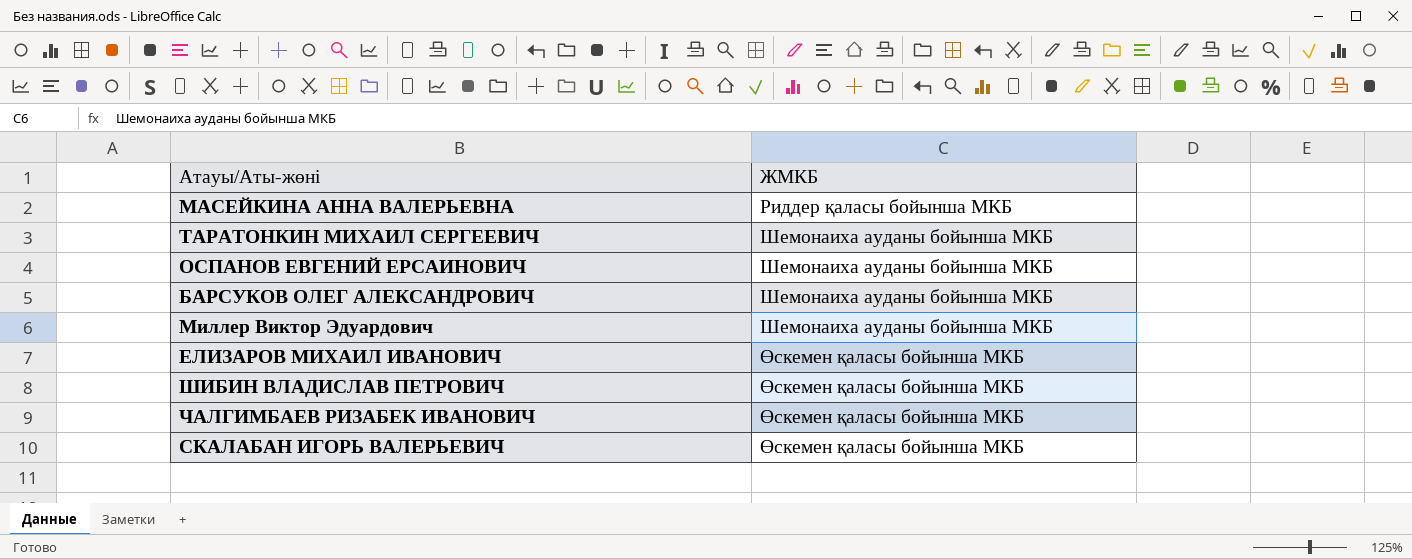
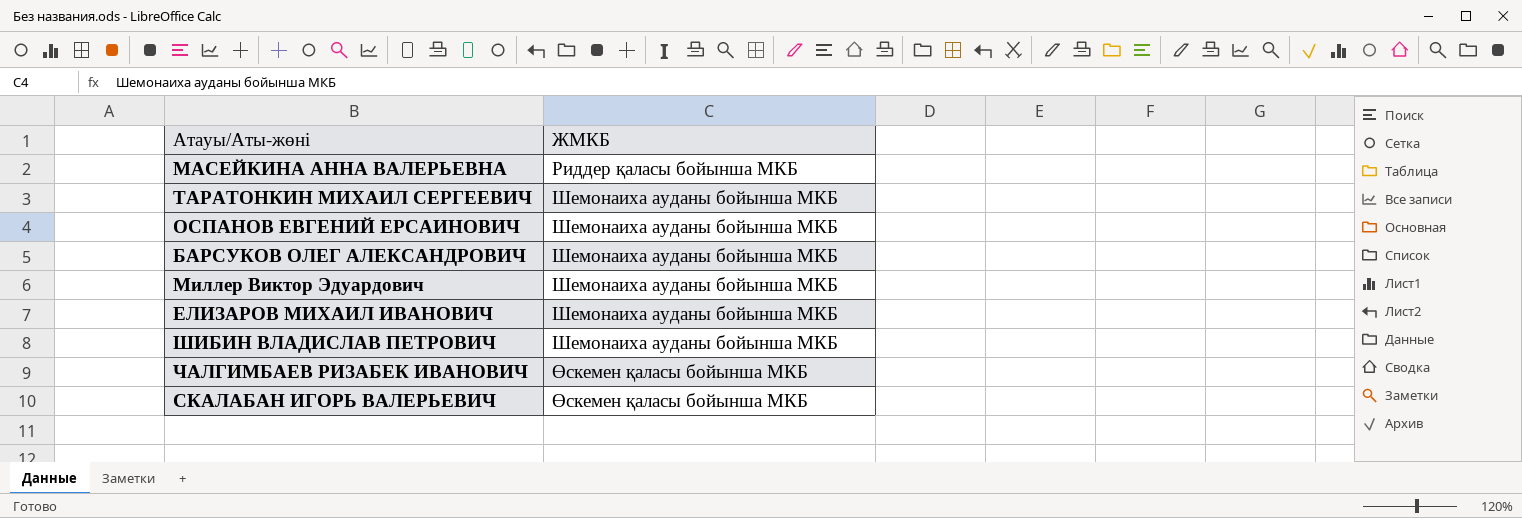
ЕЛИЗАРОВ МИХАИЛ ИВАНОВИЧ | ЖМКБ: Өскемен қаласы бойынша МКБ -> Шемонаиха ауданы бойынша МКБ
ШИБИН ВЛАДИСЛАВ ПЕТРОВИЧ | ЖМКБ: Өскемен қаласы бойынша МКБ -> Шемонаиха ауданы бойынша МКБ

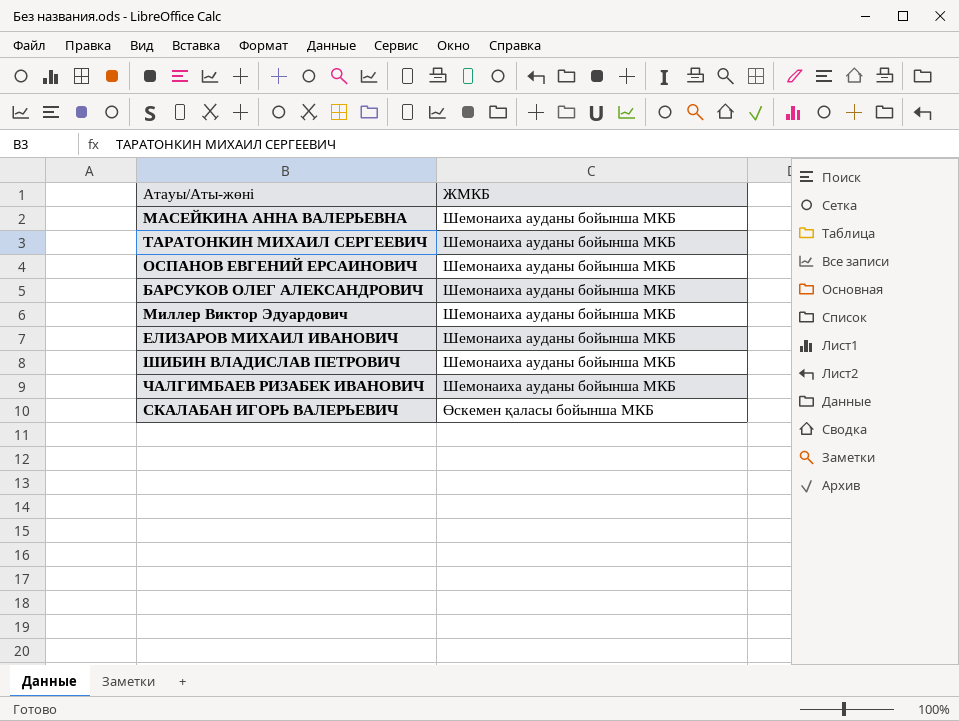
МАСЕЙКИНА АННА ВАЛЕРЬЕВНА | ЖМКБ: Риддер қаласы бойынша МКБ -> Шемонаиха ауданы бойынша МКБ
ЧАЛГИМБАЕВ РИЗАБЕК ИВАНОВИЧ | ЖМКБ: Өскемен қаласы бойынша МКБ -> Шемонаиха ауданы бойынша МКБ

